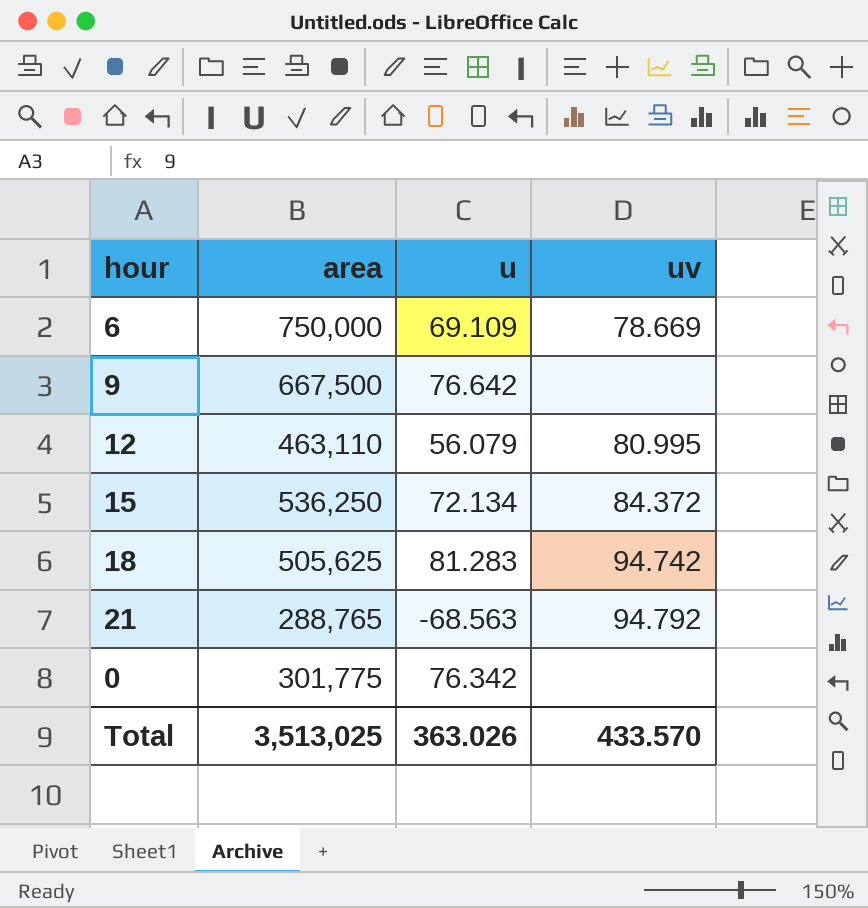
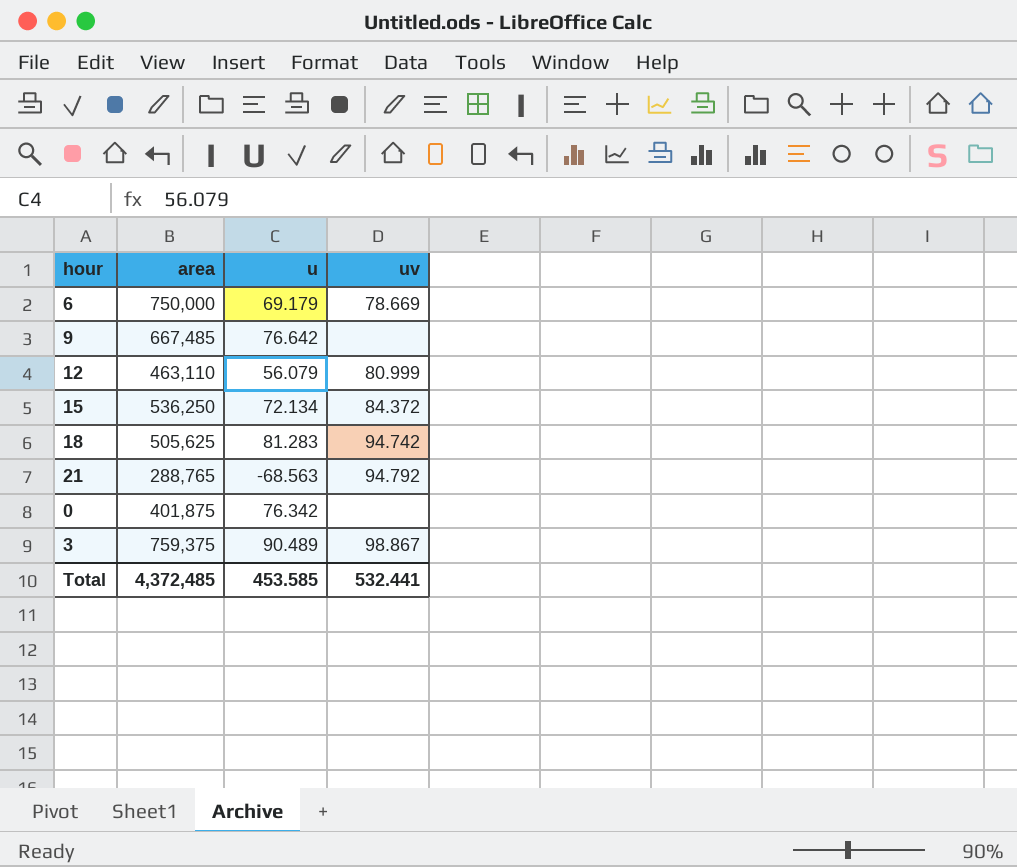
6 | u: 69.109 -> 69.179
9 | area: 667,500 -> 667,485
12 | uv: 80.995 -> 80.999
0 | area: 301,775 -> 401,875
row 3: none -> 759,375 | 90.489 | 98.867
Total | area: 3,513,025 -> 4,372,485
Total | u: 363.026 -> 453.585
Total | uv: 433.570 -> 532.441

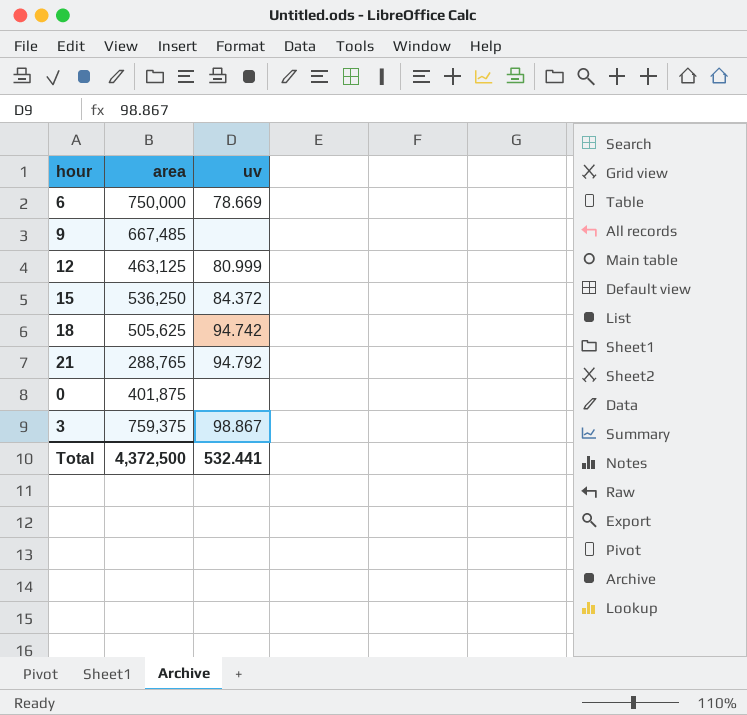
column u | position: 3 -> none
12 | area: 463,110 -> 463,125
Total | area: 4,372,485 -> 4,372,500

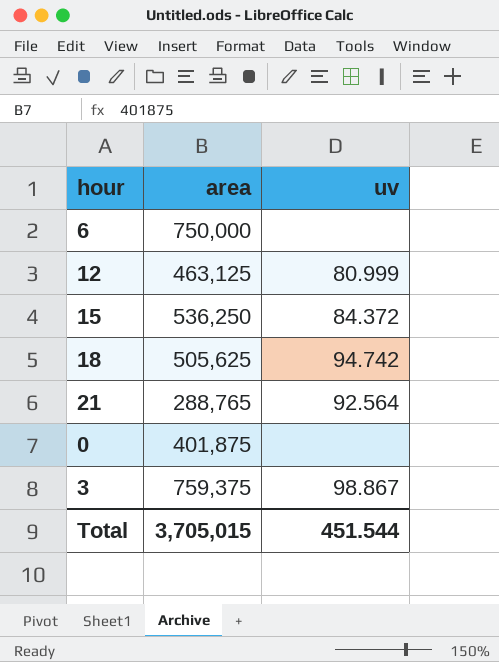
row 9: 667,485 | none -> none
6 | uv: 78.669 -> none
21 | uv: 94.792 -> 92.564
Total | area: 4,372,500 -> 3,705,015
Total | uv: 532.441 -> 451.544

